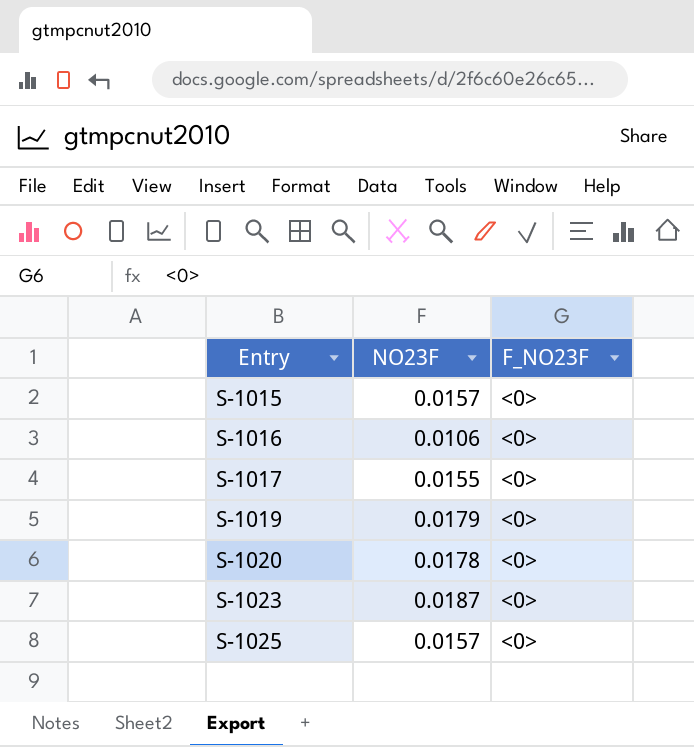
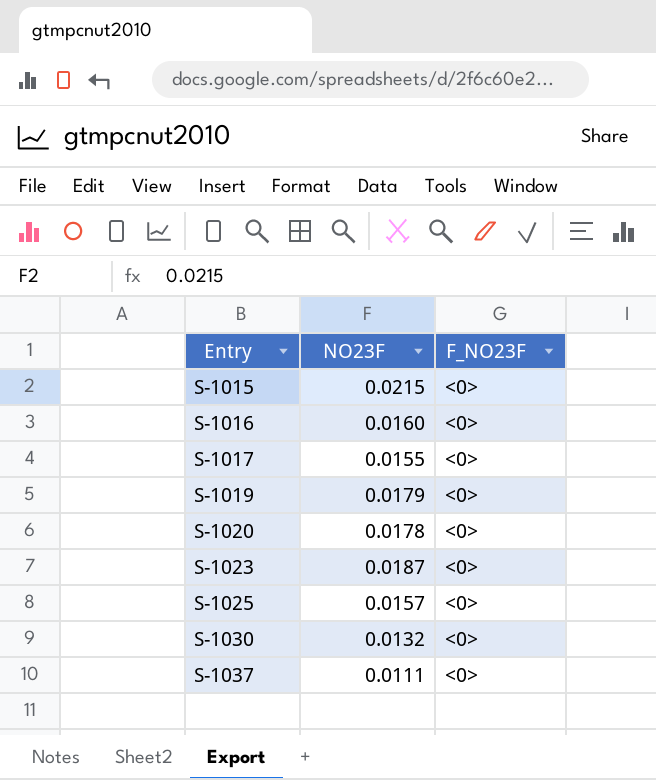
S-1015 | NO23F: 0.0157 -> 0.0215
S-1016 | NO23F: 0.0106 -> 0.0160
row S-1030: none -> 0.0132 | <0>
row S-1037: none -> 0.0111 | <0>

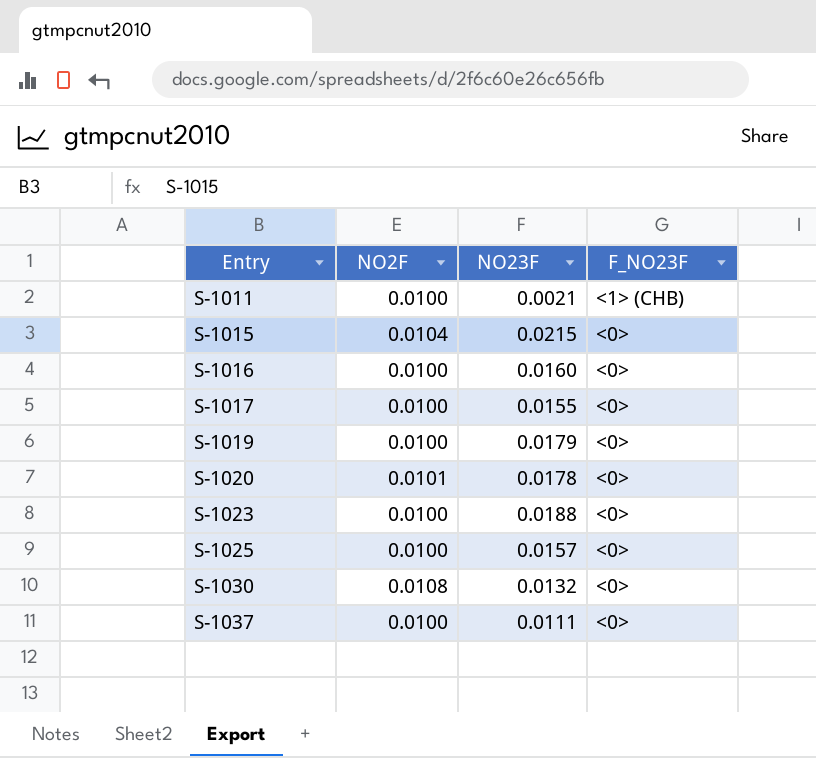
column NO2F | position: none -> 2
row S-1011: none -> 0.0100 | 0.0021 | <1> (CHB)
S-1023 | NO23F: 0.0187 -> 0.0188

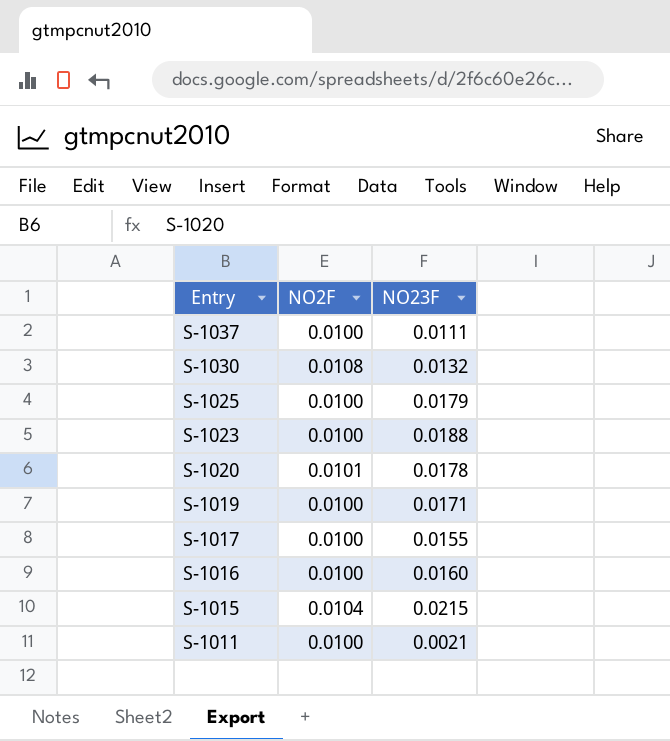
row order: Entry ascending -> Entry descending
column F_NO23F | position: 4 -> none
S-1025 | NO23F: 0.0157 -> 0.0179
S-1019 | NO23F: 0.0179 -> 0.0171

